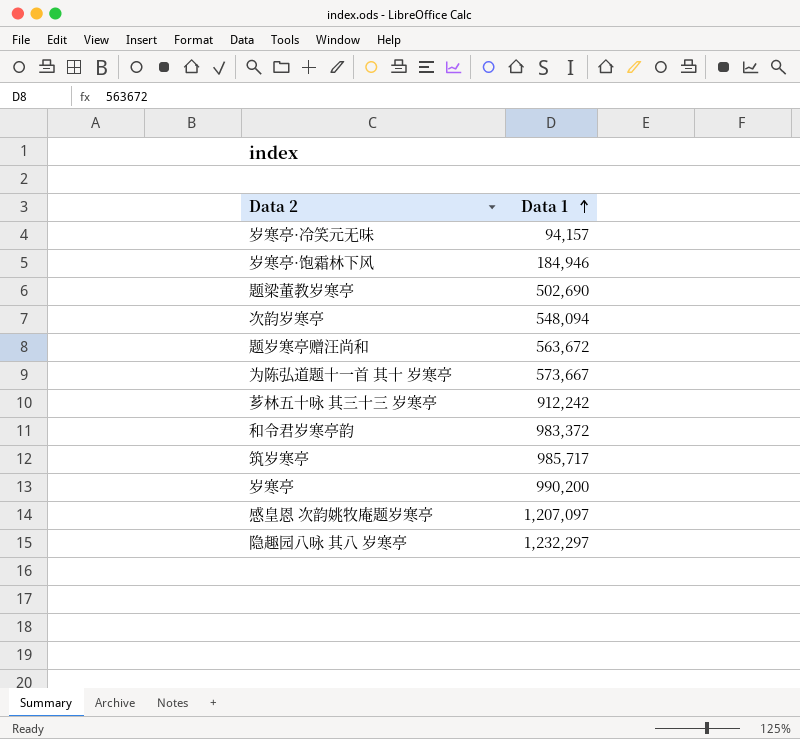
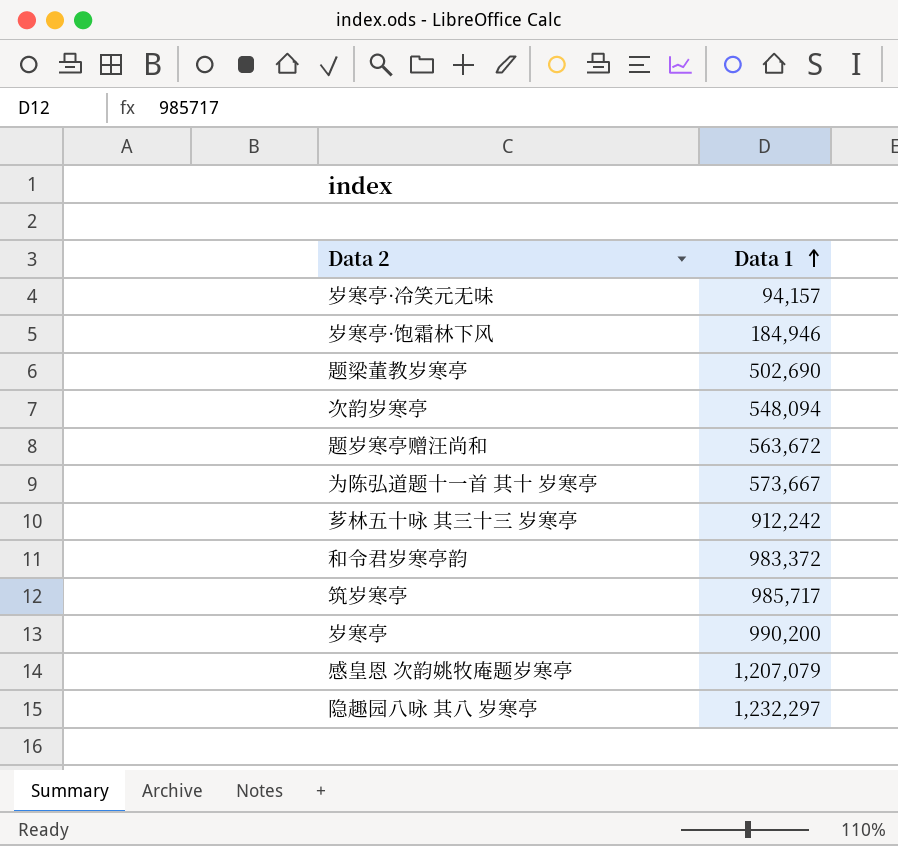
感皇恩 次韵姚牧庵题岁寒亭 | Data 1: 1,207,097 -> 1,207,079

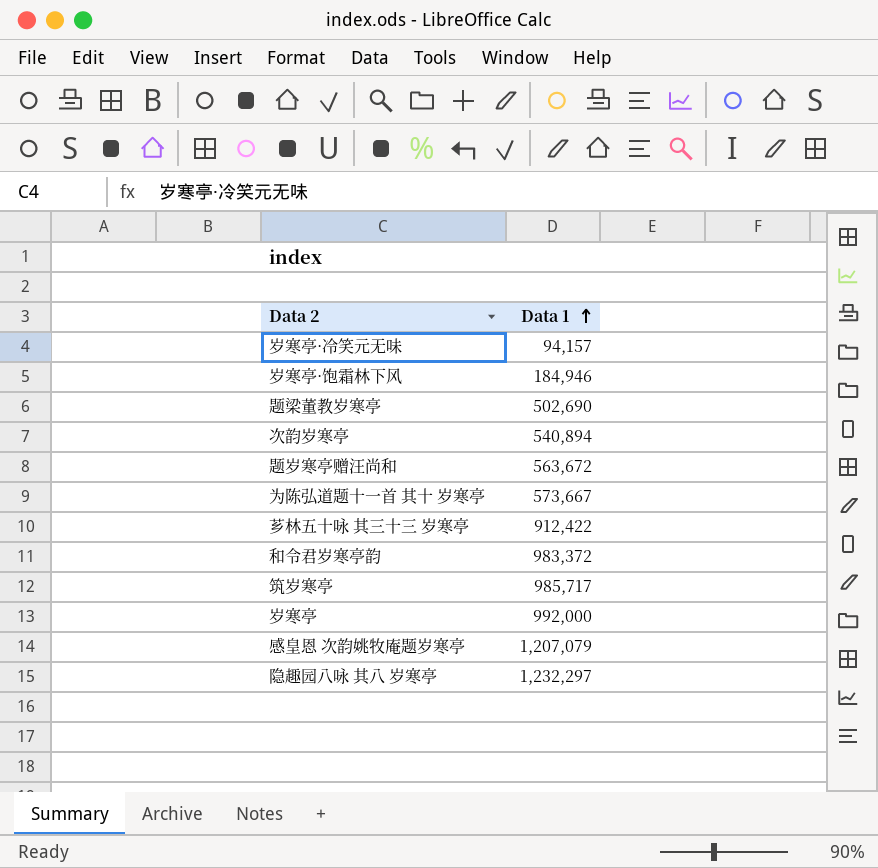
次韵岁寒亭 | Data 1: 548,094 -> 540,894
芗林五十咏 其三十三 岁寒亭 | Data 1: 912,242 -> 912,422
岁寒亭 | Data 1: 990,200 -> 992,000

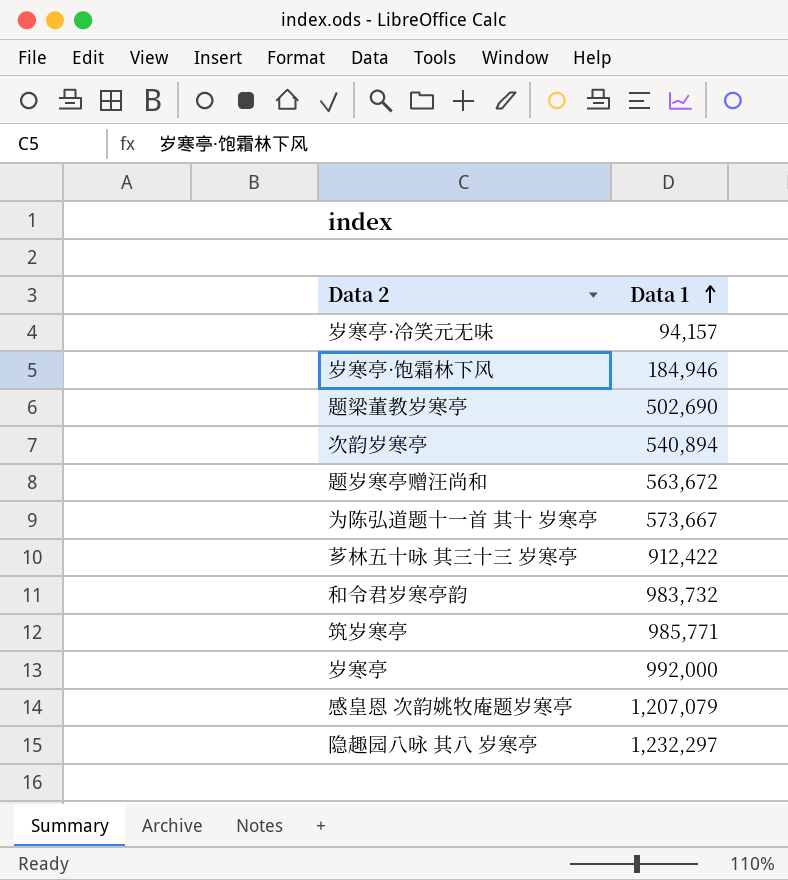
和令君岁寒亭韵 | Data 1: 983,372 -> 983,732
筑岁寒亭 | Data 1: 985,717 -> 985,771

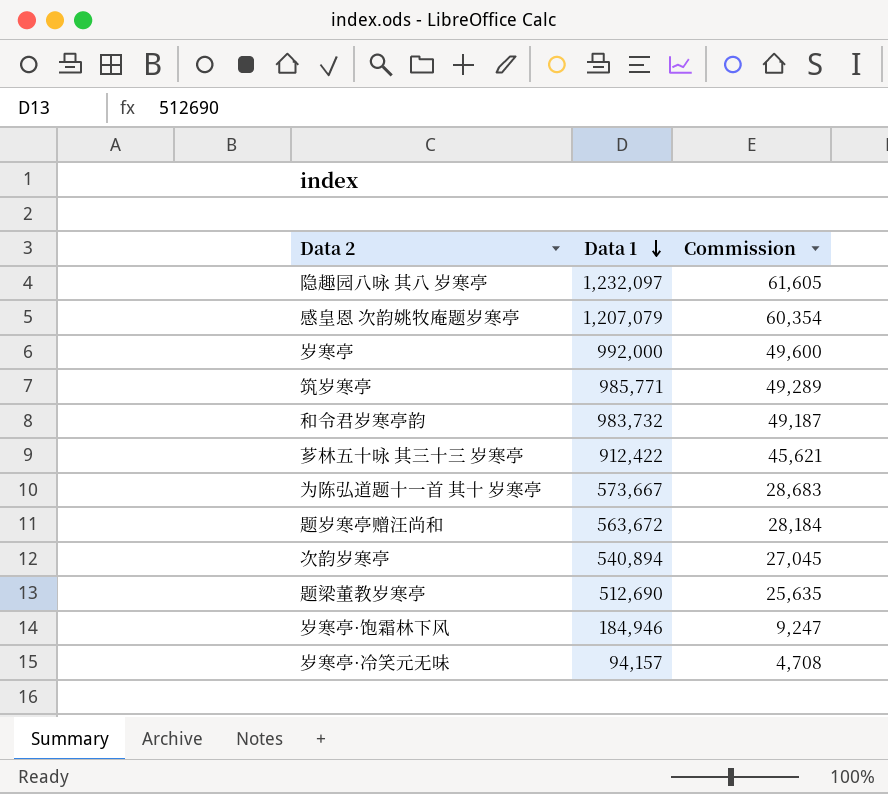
row order: Data 1 ascending -> Data 1 descending
column Commission | formula: none -> [Data 1] * 0.05
隐趣园八咏 其八 岁寒亭 | Data 1: 1,232,297 -> 1,232,097
题梁董教岁寒亭 | Data 1: 502,690 -> 512,690

